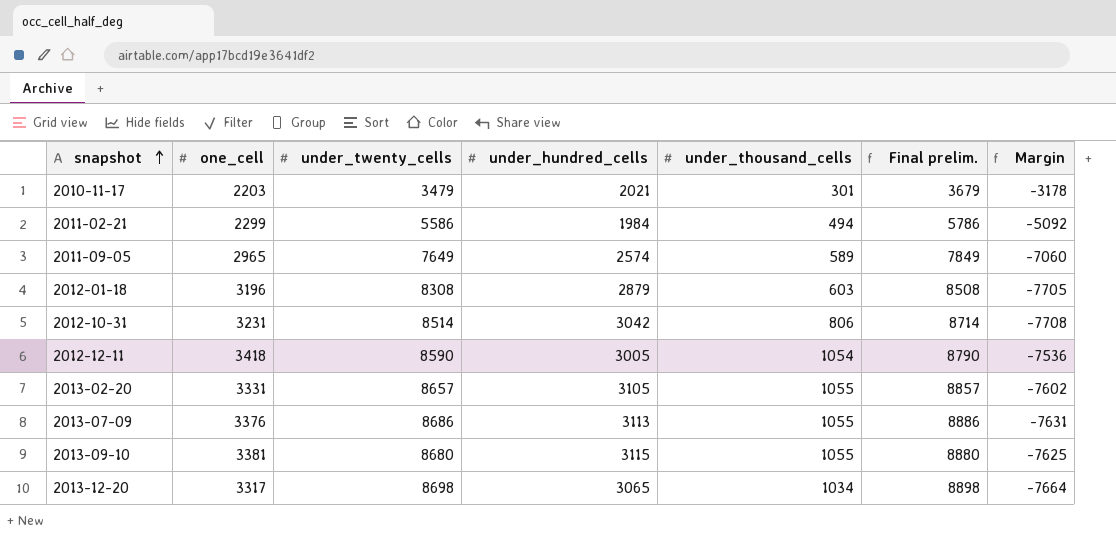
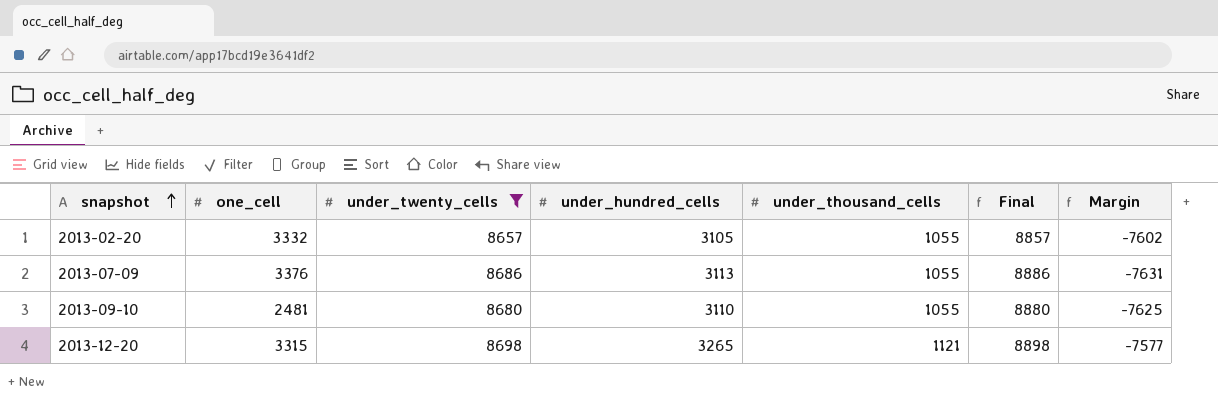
filter: none -> under_twenty_cells >= 8657
column name: Final prelim. -> Final
2013-02-20 | one_cell: 3331 -> 3332
2013-09-10 | one_cell: 3381 -> 2481
2013-09-10 | under_hundred_cells: 3115 -> 3110
2013-12-20 | one_cell: 3317 -> 3315
2013-12-20 | under_hundred_cells: 3065 -> 3265
2013-12-20 | under_thousand_cells: 1034 -> 1121
2013-12-20 | Margin: -7664 -> -7577

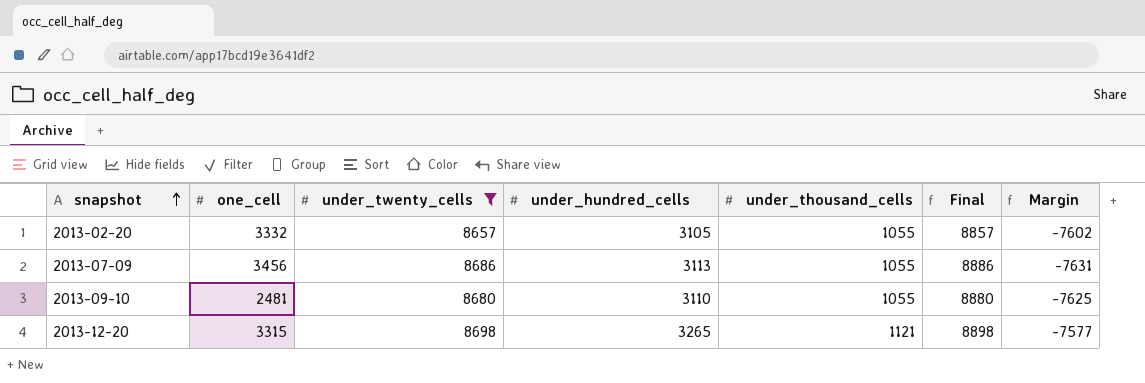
2013-07-09 | one_cell: 3376 -> 3456

